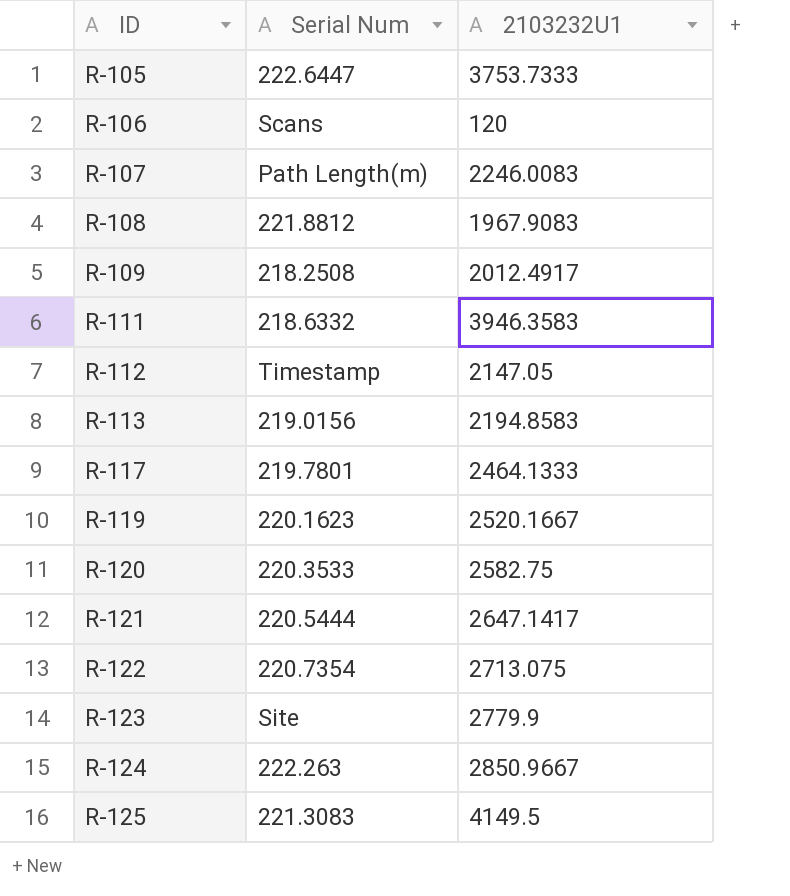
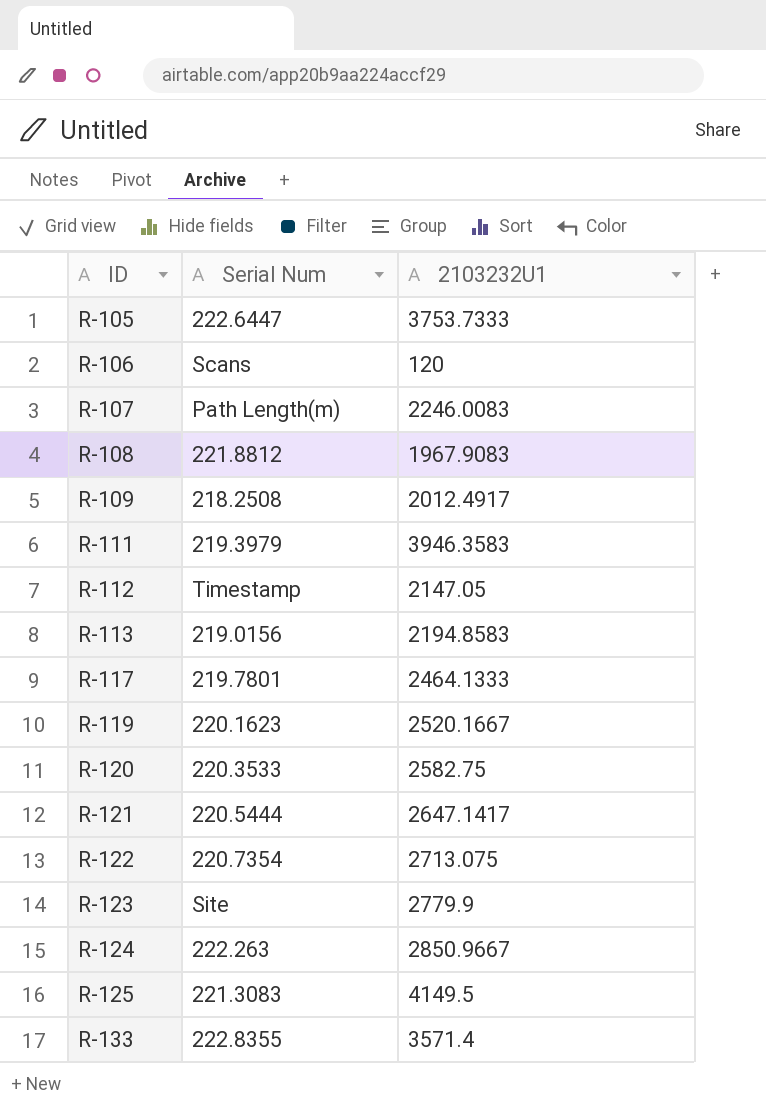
R-111 | Serial Num: 218.6332 -> 219.3979
row R-133: none -> 222.8355 | 3571.4

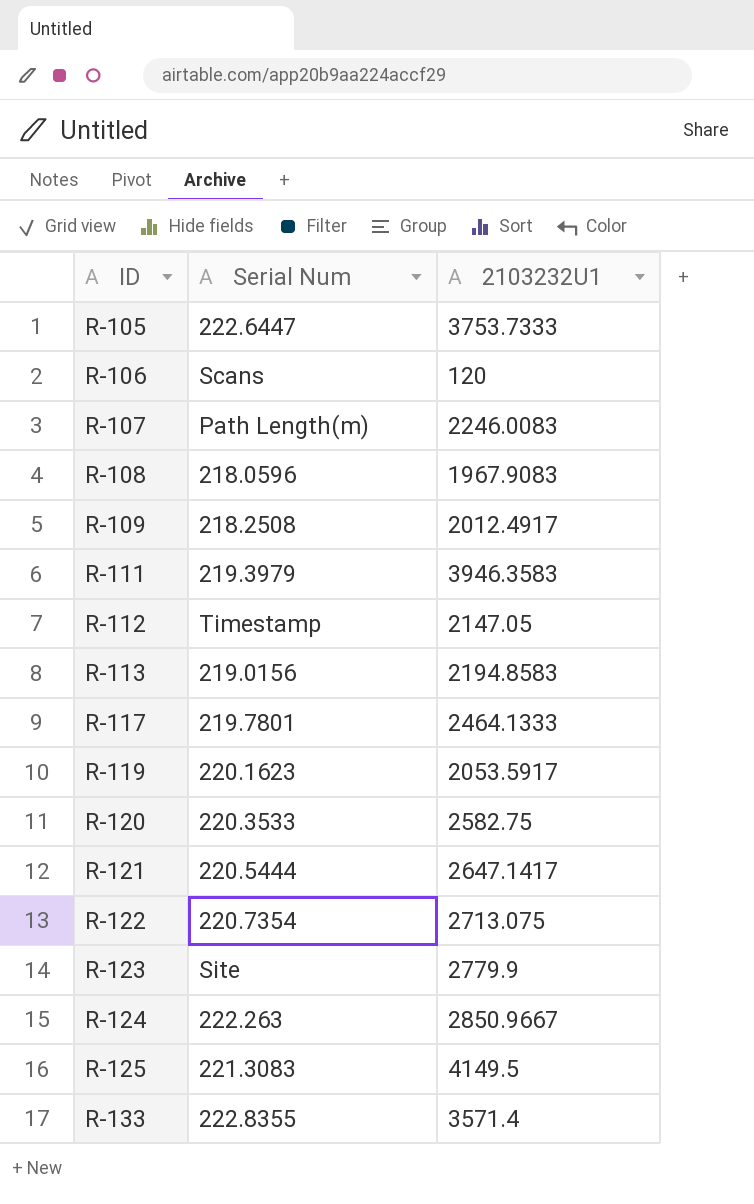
R-108 | Serial Num: 221.8812 -> 218.0596
R-119 | 2103232U1: 2520.1667 -> 2053.5917

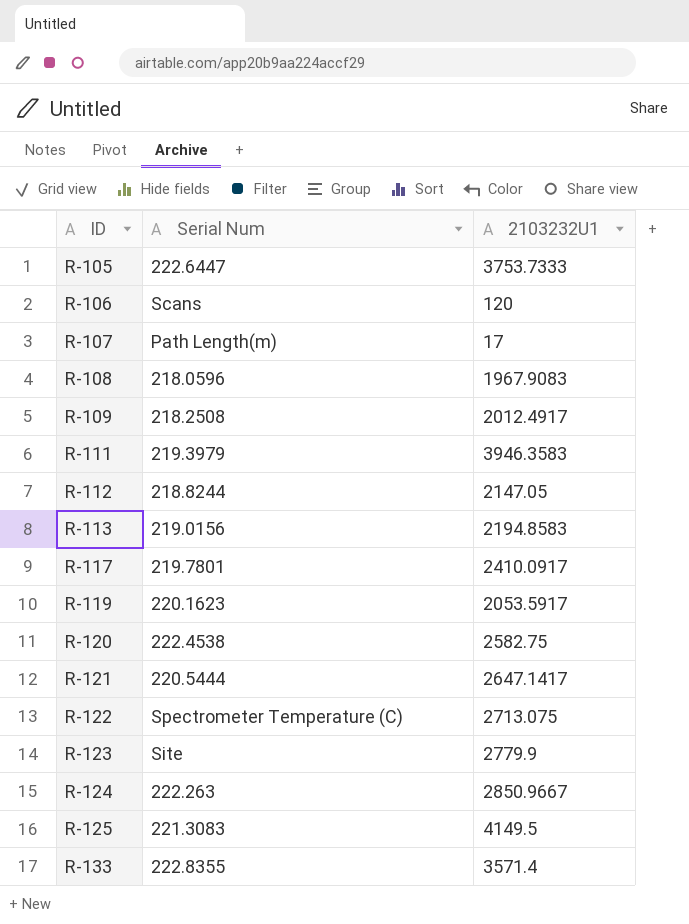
R-107 | 2103232U1: 2246.0083 -> 17
R-112 | Serial Num: Timestamp -> 218.8244
R-117 | 2103232U1: 2464.1333 -> 2410.0917
R-120 | Serial Num: 220.3533 -> 222.4538
R-122 | Serial Num: 220.7354 -> Spectrometer Temperature (C)

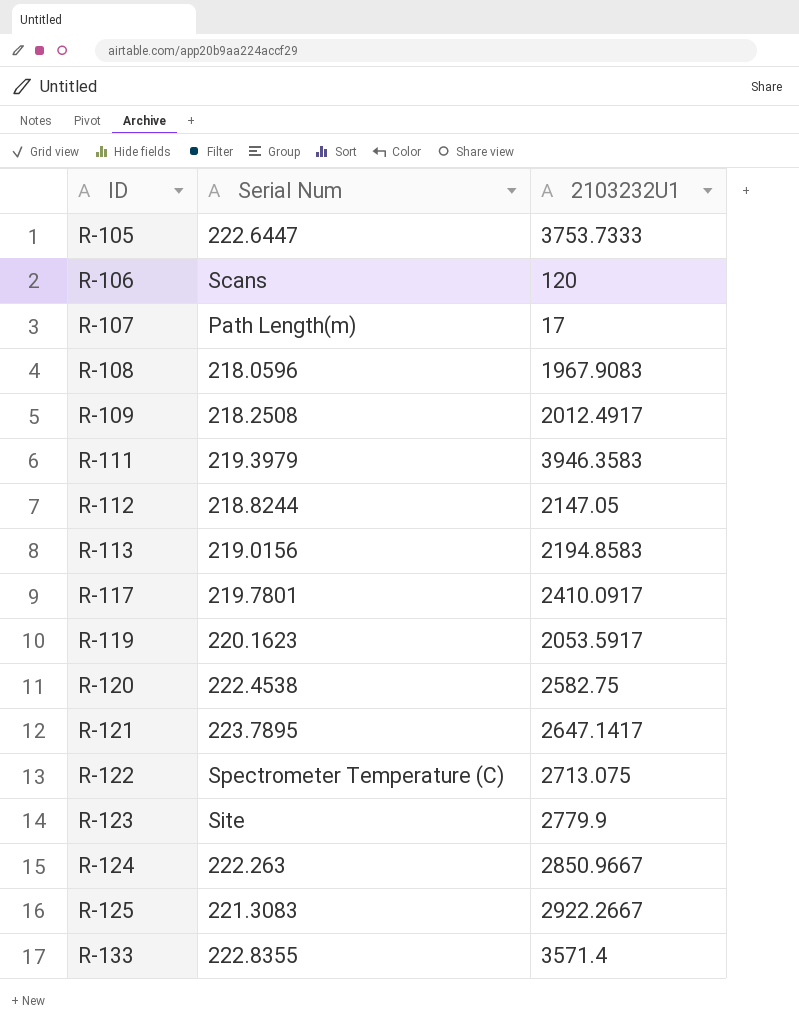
R-121 | Serial Num: 220.5444 -> 223.7895
R-125 | 2103232U1: 4149.5 -> 2922.2667

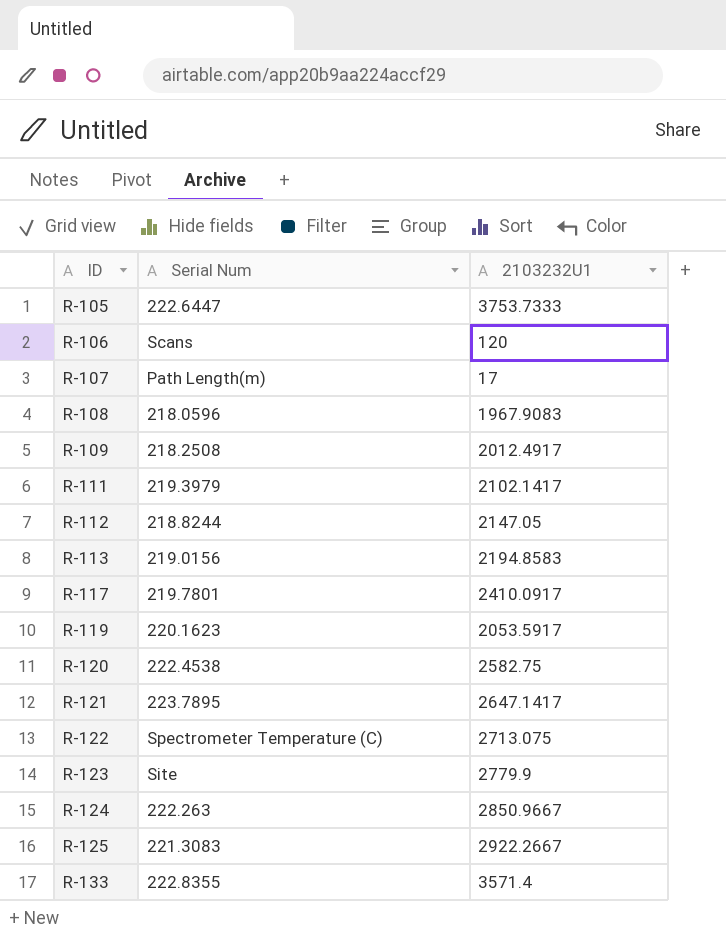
R-111 | 2103232U1: 3946.3583 -> 2102.1417

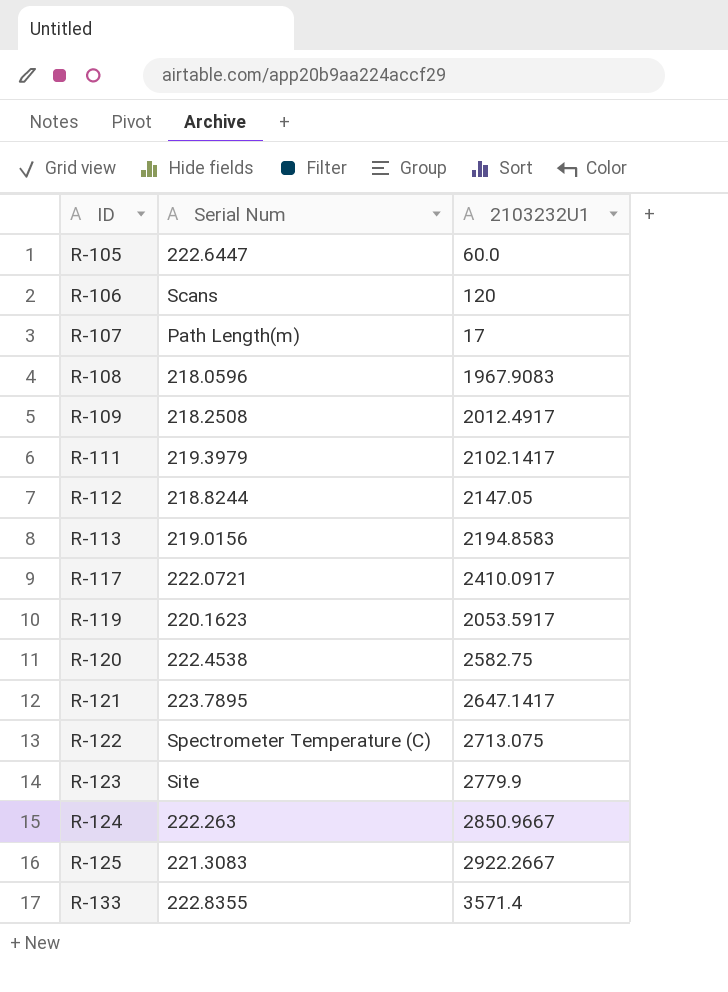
R-105 | 2103232U1: 3753.7333 -> 60.0
R-117 | Serial Num: 219.7801 -> 222.0721

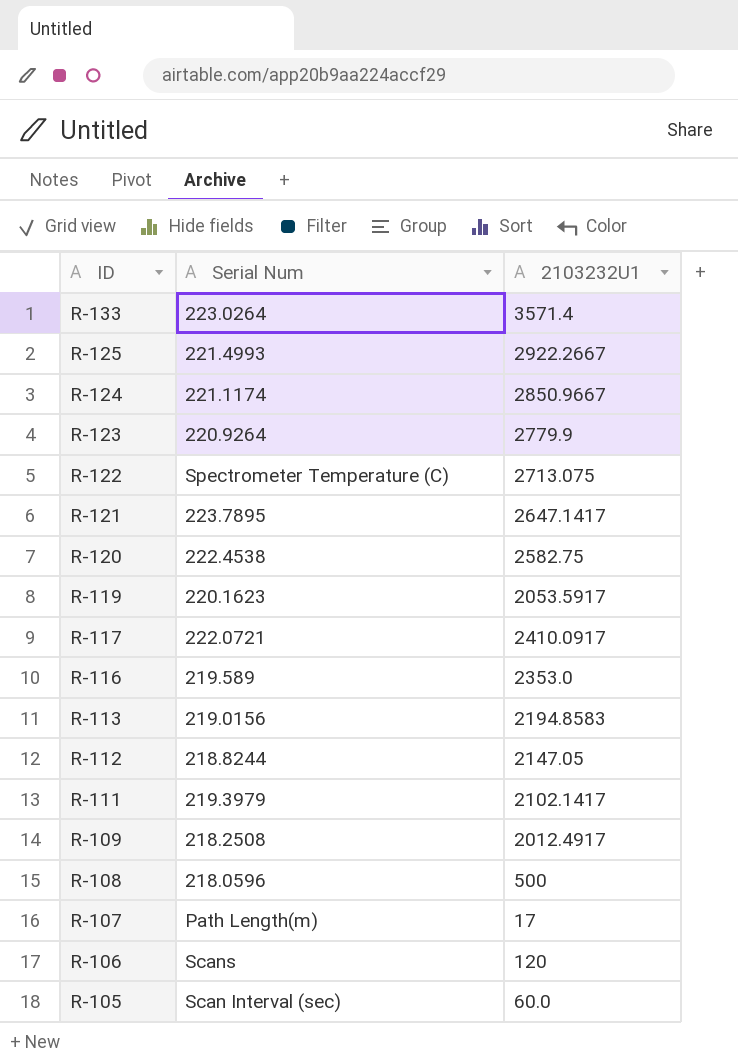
row order: ID ascending -> ID descending
R-133 | Serial Num: 222.8355 -> 223.0264
R-125 | Serial Num: 221.3083 -> 221.4993
R-124 | Serial Num: 222.263 -> 221.1174
R-123 | Serial Num: Site -> 220.9264
row R-116: none -> 219.589 | 2353.0
R-108 | 2103232U1: 1967.9083 -> 500
R-105 | Serial Num: 222.6447 -> Scan Interval (sec)

